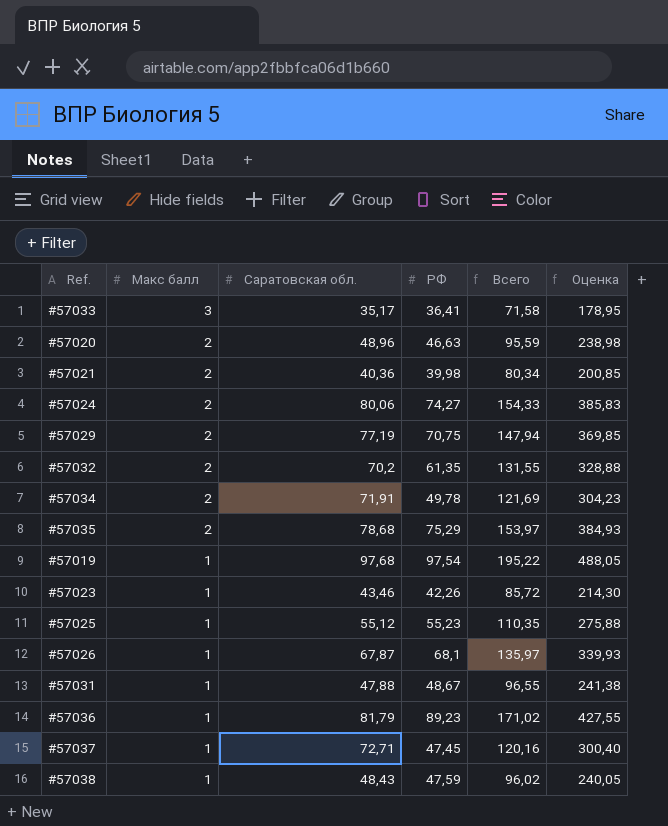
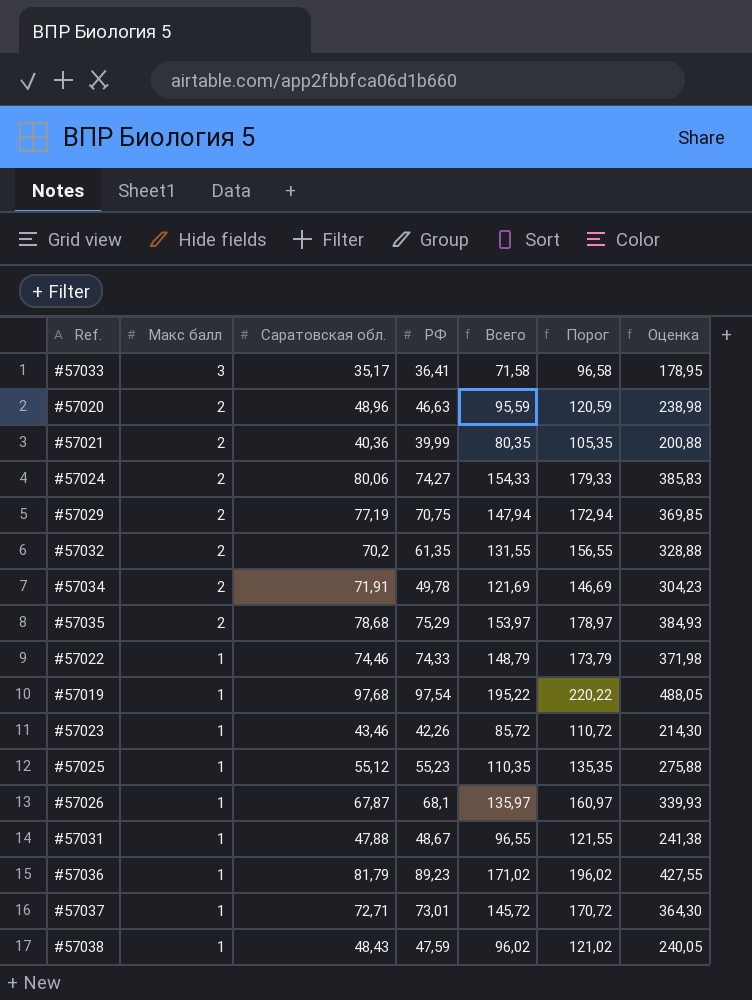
column Порог | formula: none -> [Всего] + 25
#57021 | РФ: 39,98 -> 39,99
#57021 | Всего: 80,34 -> 80,35
#57021 | Оценка: 200,85 -> 200,88
row #57022: none -> 1 | 74,46 | 74,33 | 148,79 | 173,79 | 371,98
#57037 | РФ: 47,45 -> 73,01
#57037 | Всего: 120,16 -> 145,72
#57037 | Оценка: 300,40 -> 364,30

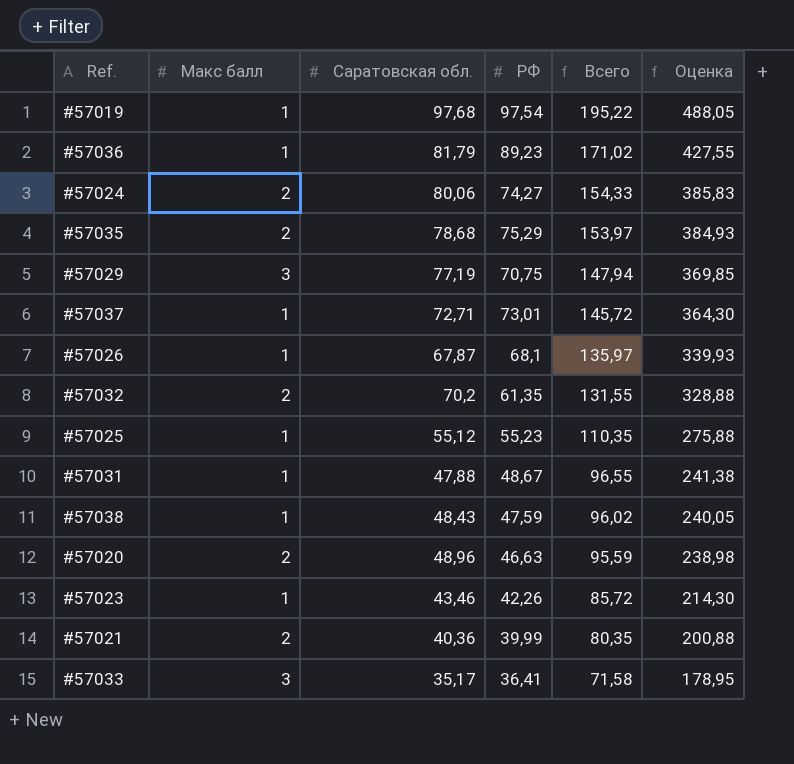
row order: Макс балл descending -> Всего descending
column Порог | formula: [Всего] + 25 -> none
row #57034: 2 | 71,91 | 49,78 | 121,69 | 146,69 | 304,23 -> none
row #57022: 1 | 74,46 | 74,33 | 148,79 | 173,79 | 371,98 -> none
#57029 | Макс балл: 2 -> 3

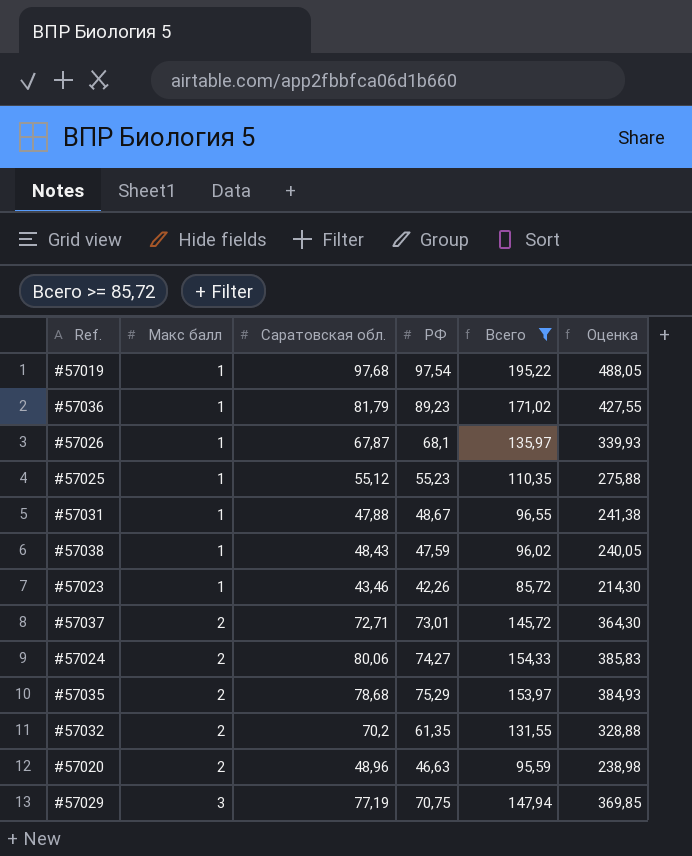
filter: none -> Всего >= 85,72
row order: Всего descending -> Макс балл ascending
#57037 | Макс балл: 1 -> 2

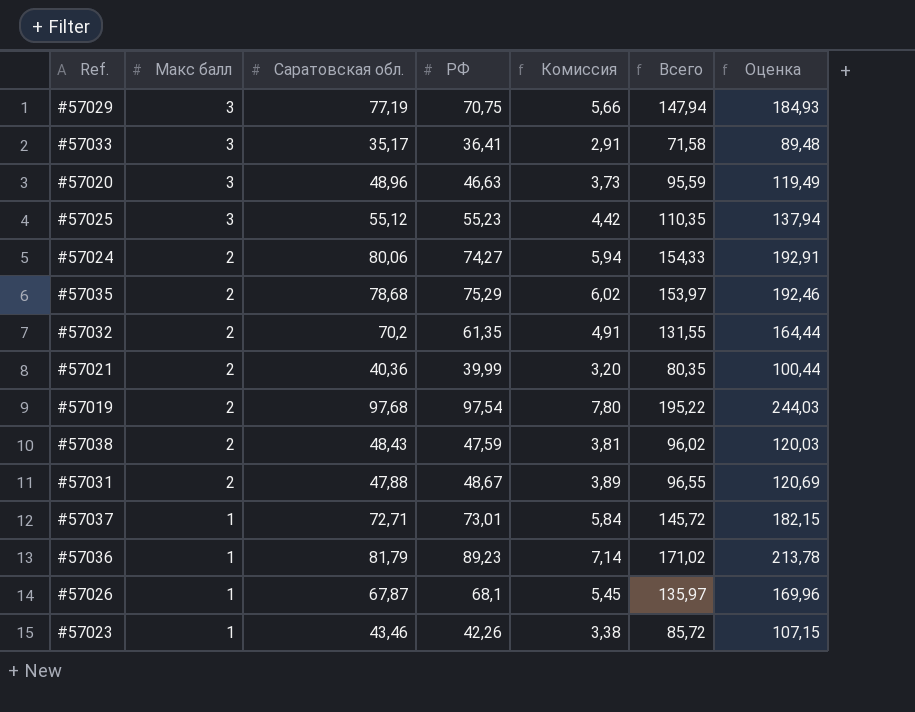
filter: Всего >= 85,72 -> none
row order: Макс балл ascending -> Макс балл descending
column Комиссия | formula: none -> [РФ] * 0,08
column Оценка | formula: [Всего] * 2,5 -> [Всего] * 1,25
#57020 | Макс балл: 2 -> 3
#57025 | Макс балл: 1 -> 3
#57019 | Макс балл: 1 -> 2
#57038 | Макс балл: 1 -> 2
#57031 | Макс балл: 1 -> 2
#57037 | Макс балл: 2 -> 1

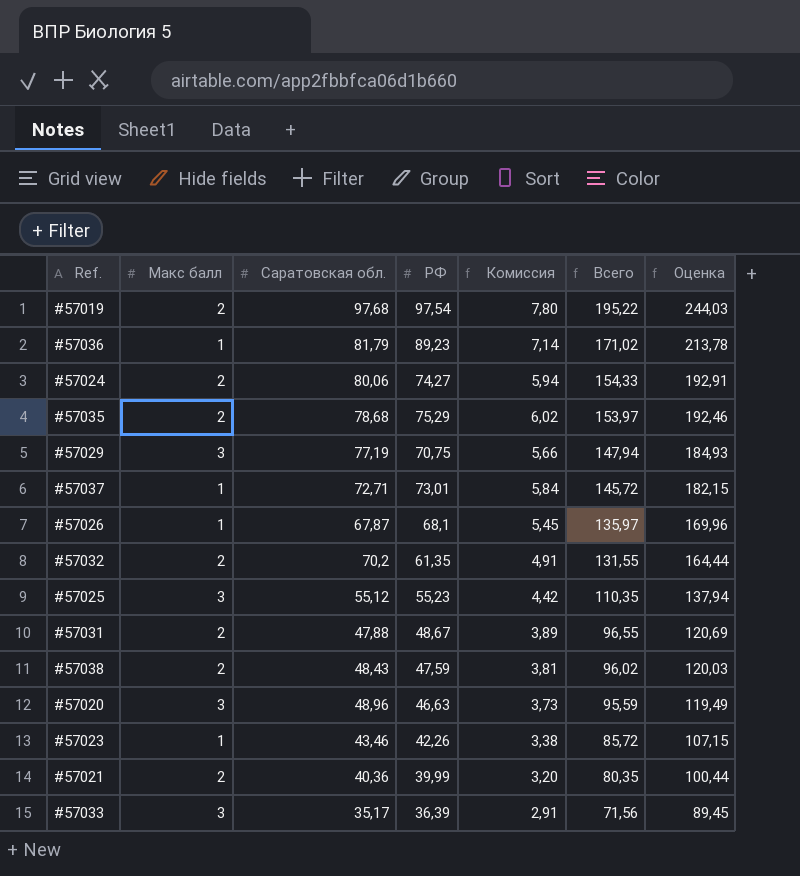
row order: Макс балл descending -> Всего descending
#57033 | РФ: 36,41 -> 36,39
#57033 | Всего: 71,58 -> 71,56
#57033 | Оценка: 89,48 -> 89,45

